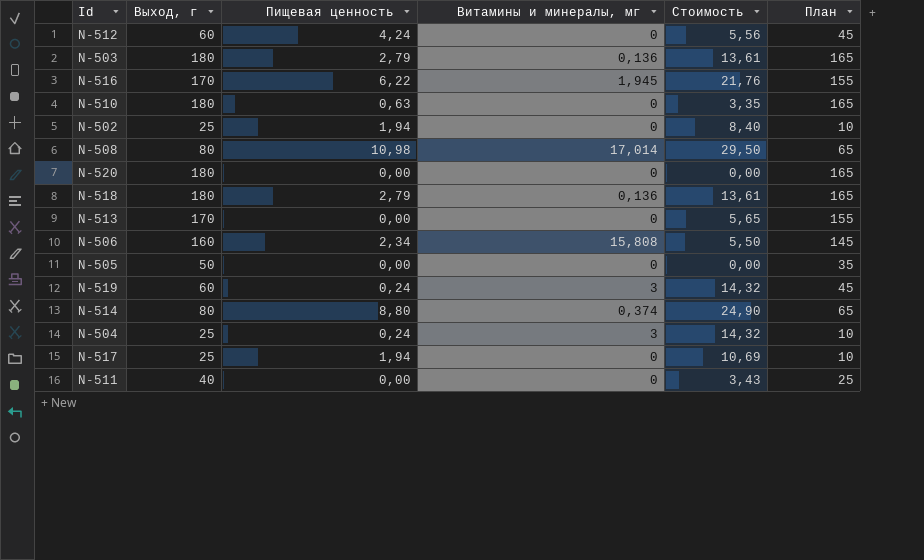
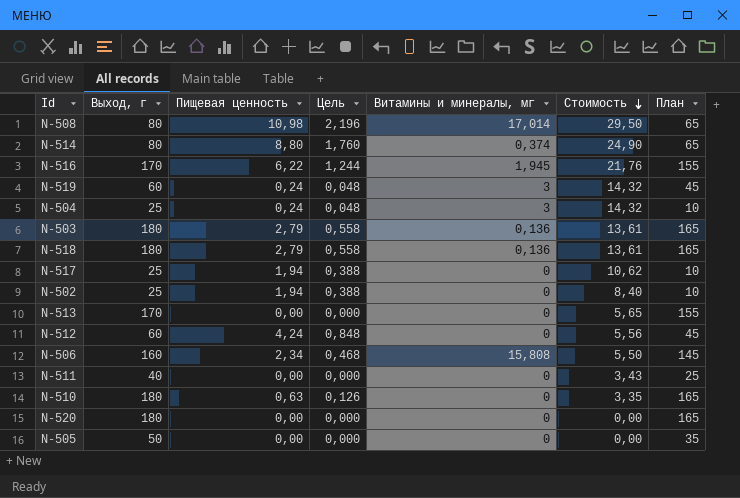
row order: none -> Стоимость descending
column Цель | formula: none -> [Пищевая ценность] * 0,2
N-517 | Стоимость: 10,69 -> 10,62

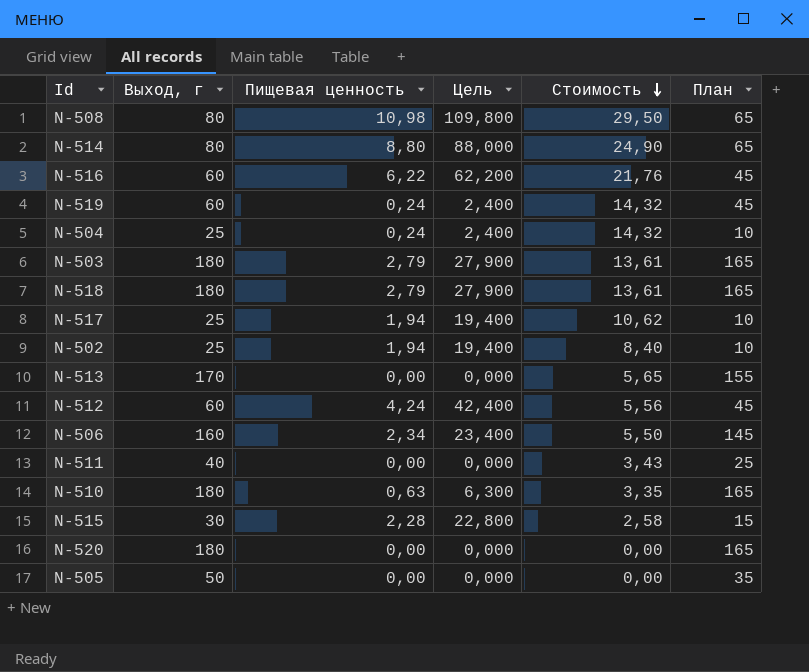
column Витамины и минералы, мг | position: 5 -> none
column Цель | formula: [Пищевая ценность] * 0,2 -> [Пищевая ценность] * 10
N-516 | Выход, г: 170 -> 60
N-516 | План: 155 -> 45
row N-515: none -> 30 | 2,28 | 22,800 | 2,58 | 15

